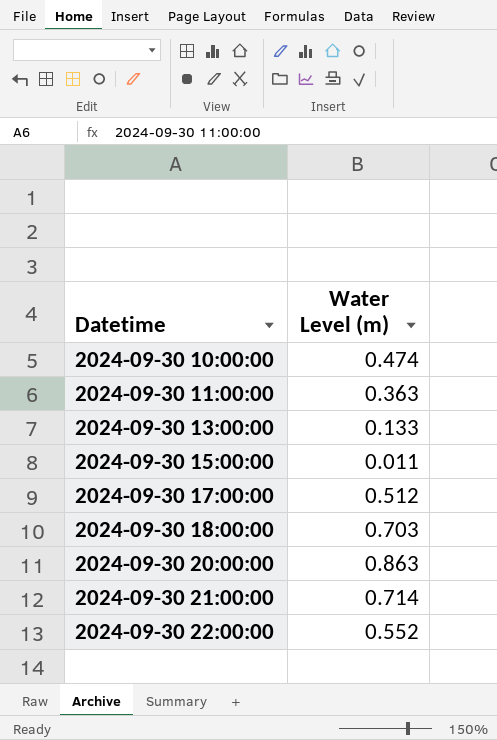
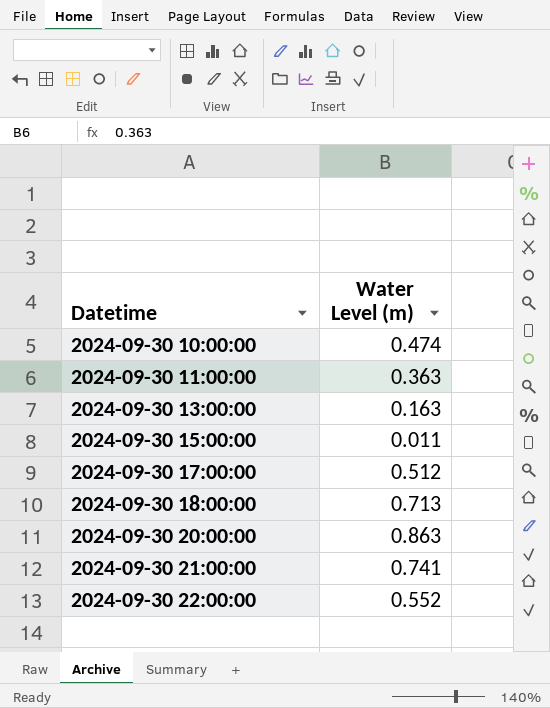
2024-09-30 13:00:00 | Water Level (m): 0.133 -> 0.163
2024-09-30 18:00:00 | Water Level (m): 0.703 -> 0.713
2024-09-30 21:00:00 | Water Level (m): 0.714 -> 0.741

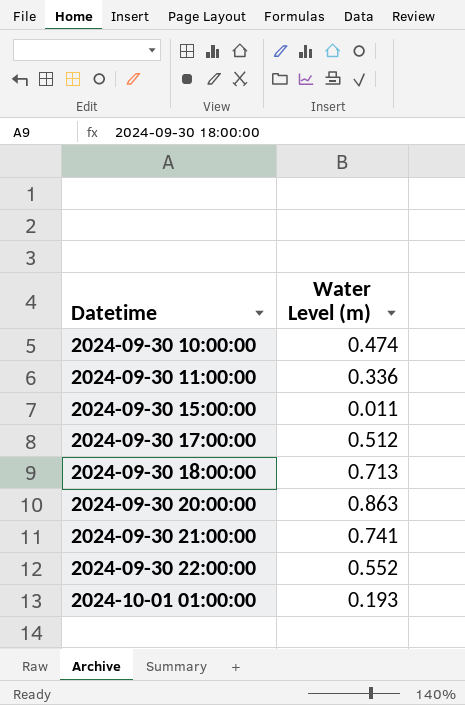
row 2024-09-30 13:00:00: 0.163 -> none
2024-09-30 11:00:00 | Water Level (m): 0.363 -> 0.336
row 2024-10-01 01:00:00: none -> 0.193

